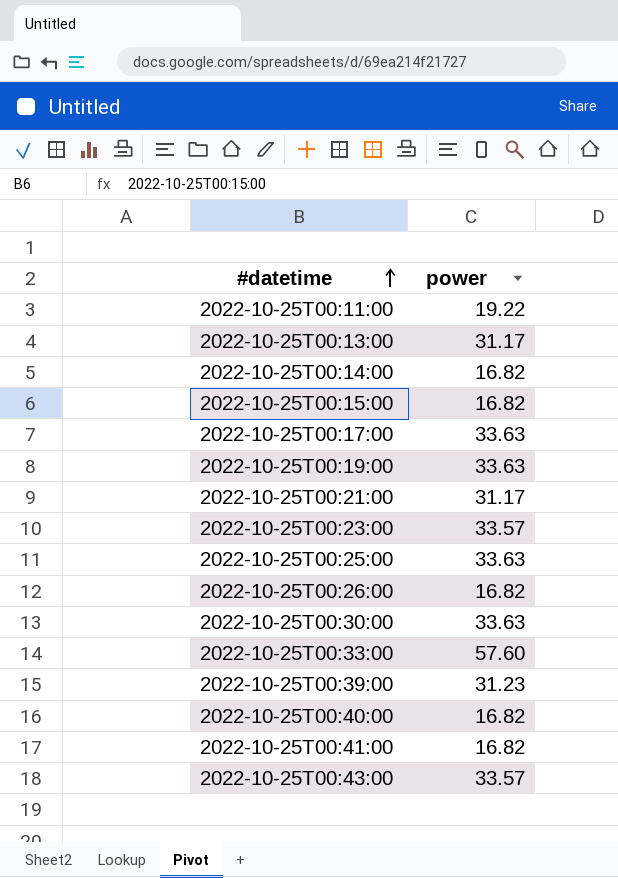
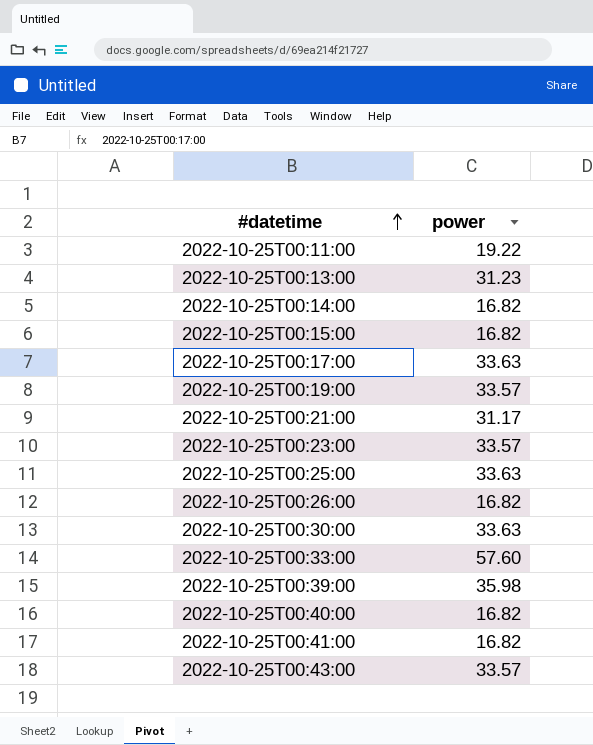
2022-10-25T00:13:00 | power: 31.17 -> 31.23
2022-10-25T00:19:00 | power: 33.63 -> 33.57
2022-10-25T00:39:00 | power: 31.23 -> 35.98

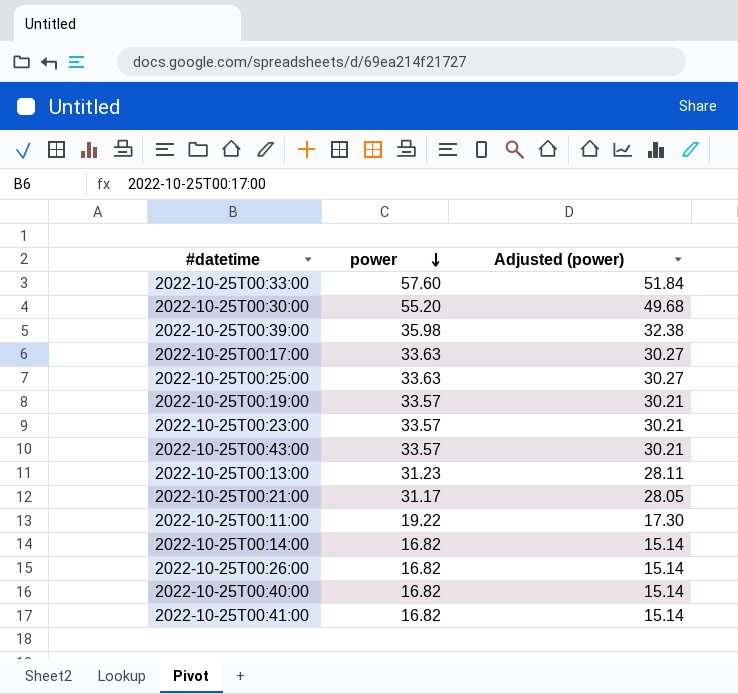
row order: #datetime ascending -> power descending
column Adjusted (power) | formula: none -> [power] * 0.9
row 2022-10-25T00:15:00: 16.82 -> none
2022-10-25T00:30:00 | power: 33.63 -> 55.20

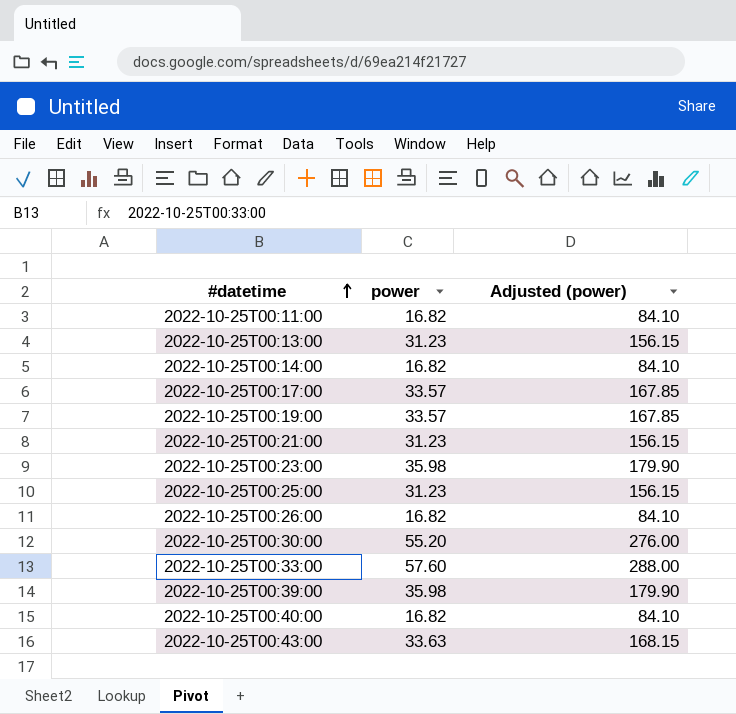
row order: power descending -> #datetime ascending
column Adjusted (power) | formula: [power] * 0.9 -> [power] * 5
row 2022-10-25T00:41:00: 16.82 | 15.14 -> none
2022-10-25T00:11:00 | power: 19.22 -> 16.82
2022-10-25T00:17:00 | power: 33.63 -> 33.57
2022-10-25T00:21:00 | power: 31.17 -> 31.23
2022-10-25T00:23:00 | power: 33.57 -> 35.98
2022-10-25T00:25:00 | power: 33.63 -> 31.23
2022-10-25T00:43:00 | power: 33.57 -> 33.63

